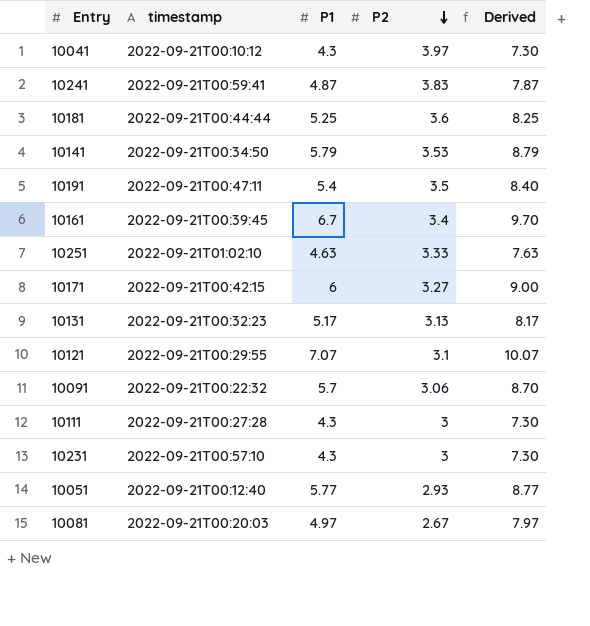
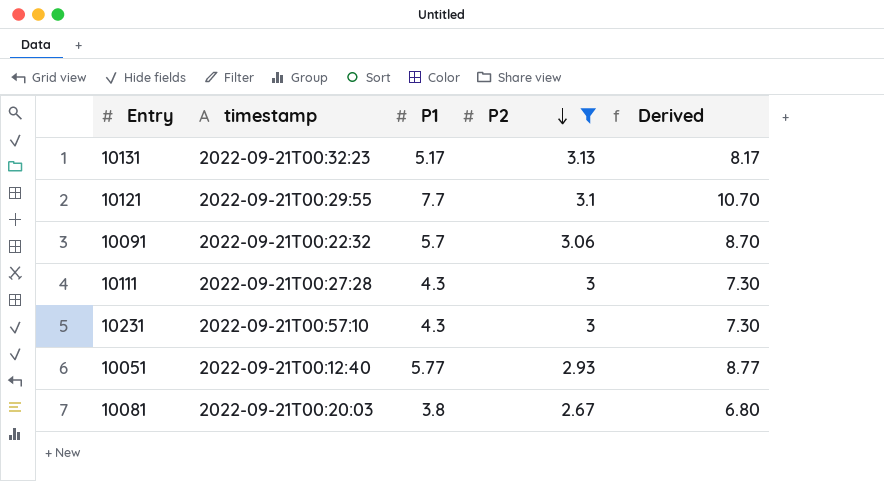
filter: none -> P2 <= 3.13
10121 | P1: 7.07 -> 7.7
10121 | Derived: 10.07 -> 10.70
10081 | P1: 4.97 -> 3.8
10081 | Derived: 7.97 -> 6.80

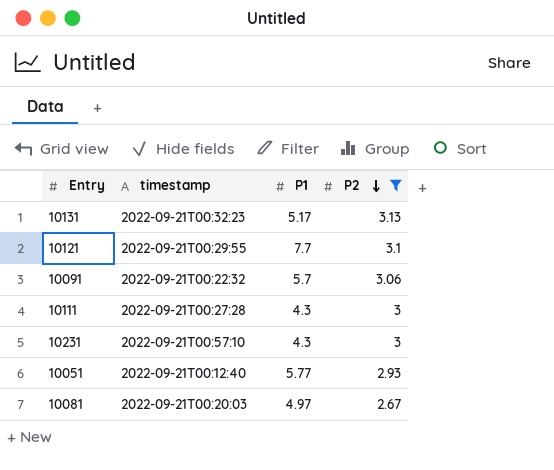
column Derived | formula: [P1] + 3 -> none
10081 | P1: 3.8 -> 4.97

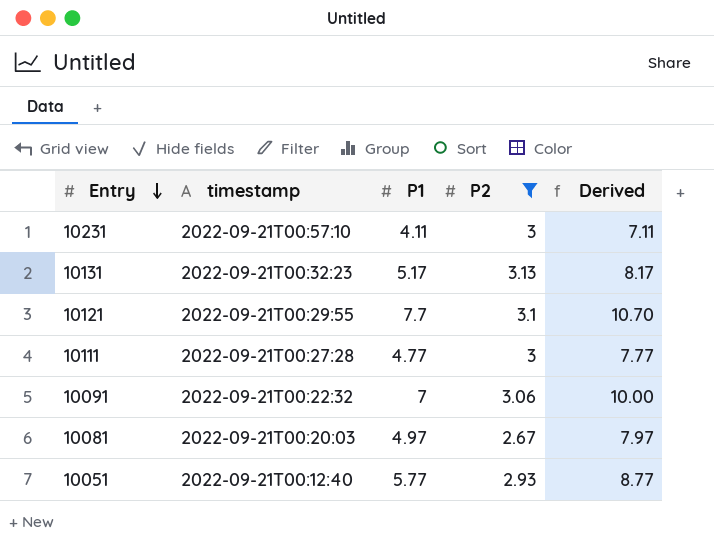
row order: P2 descending -> Entry descending
column Derived | formula: none -> [P1] + 3
10231 | P1: 4.3 -> 4.11
10111 | P1: 4.3 -> 4.77
10091 | P1: 5.7 -> 7

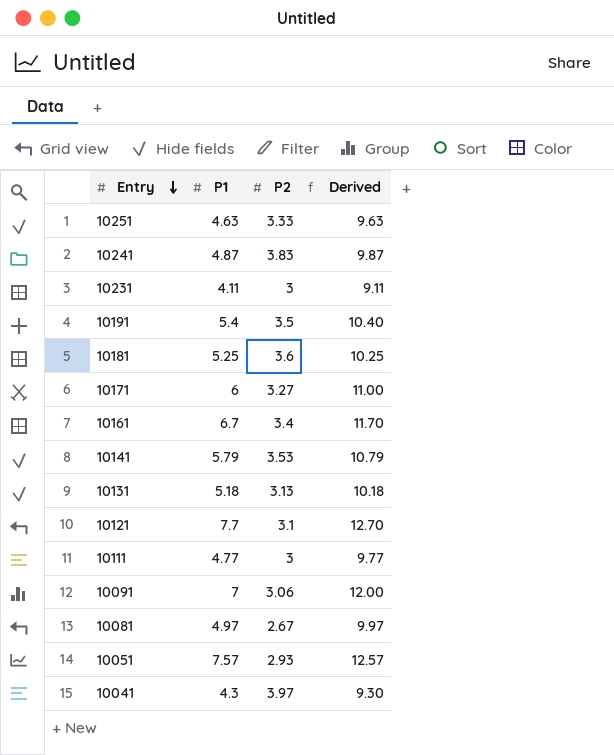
filter: P2 <= 3.13 -> none
column timestamp | position: 2 -> none
column Derived | formula: [P1] + 3 -> [P1] + 5
10131 | P1: 5.17 -> 5.18
10051 | P1: 5.77 -> 7.57

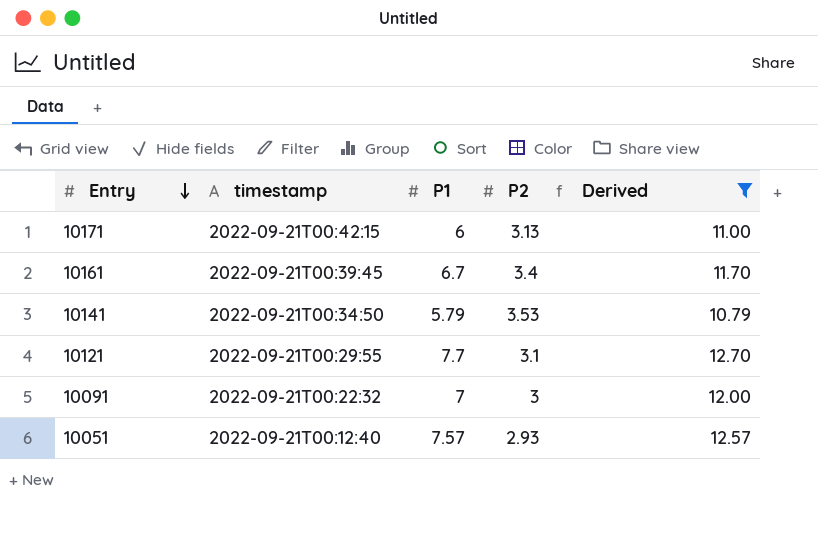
filter: none -> Derived >= 10.79
column timestamp | position: none -> 2
10171 | P2: 3.27 -> 3.13
10091 | P2: 3.06 -> 3

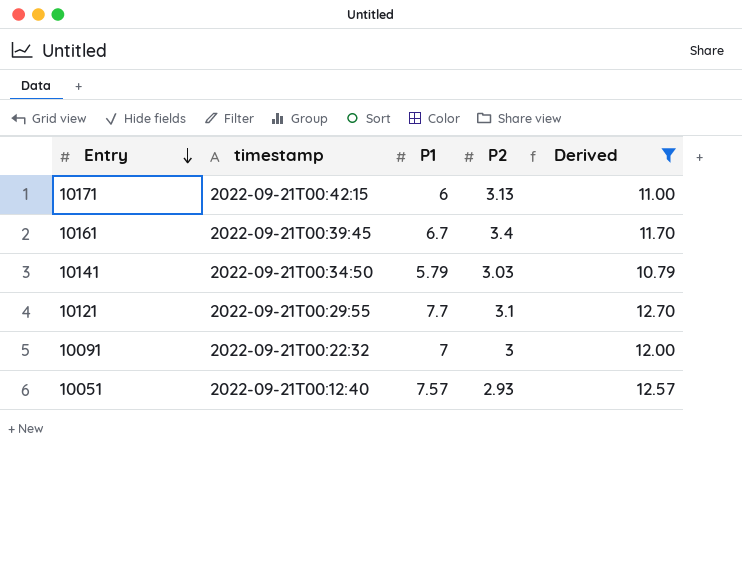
10141 | P2: 3.53 -> 3.03

